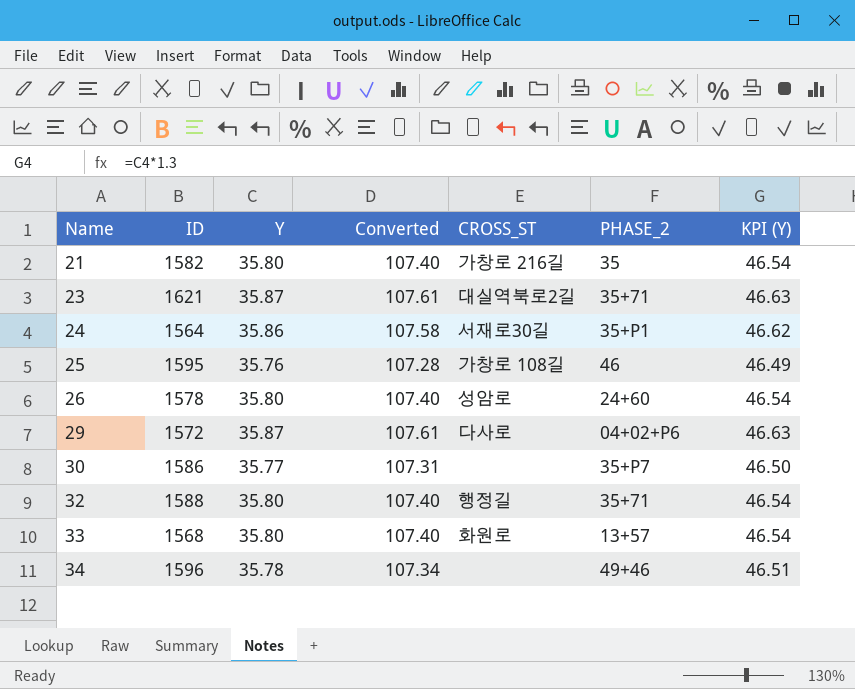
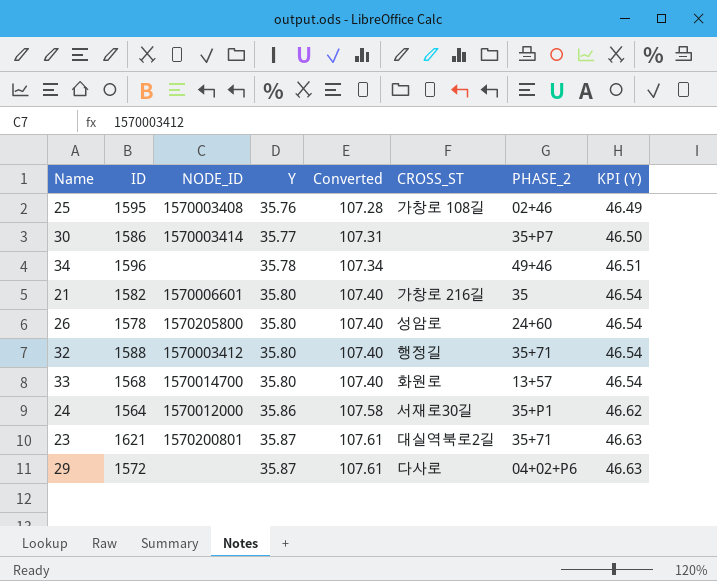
row order: Name ascending -> Y ascending
column NODE_ID | position: none -> 3
25 | PHASE_2: 46 -> 02+46

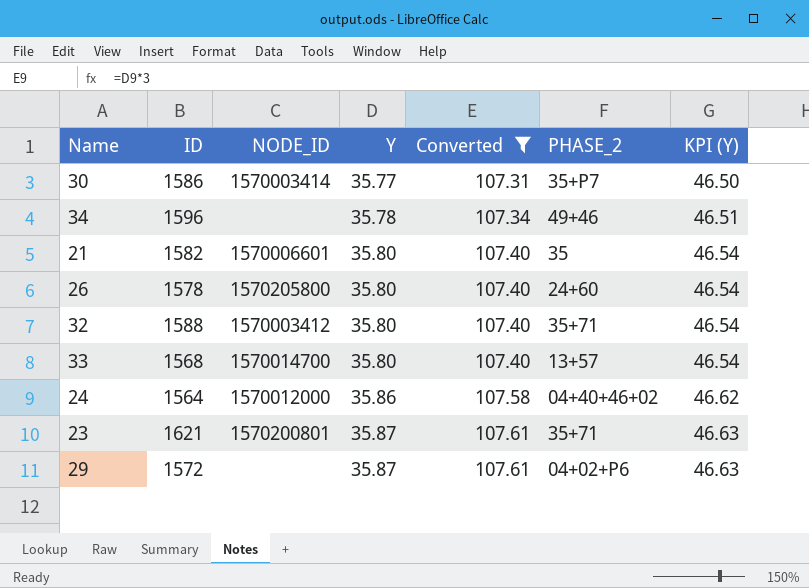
filter: none -> Converted != 107.28
column CROSS_ST | position: 6 -> none
24 | PHASE_2: 35+P1 -> 04+40+46+02

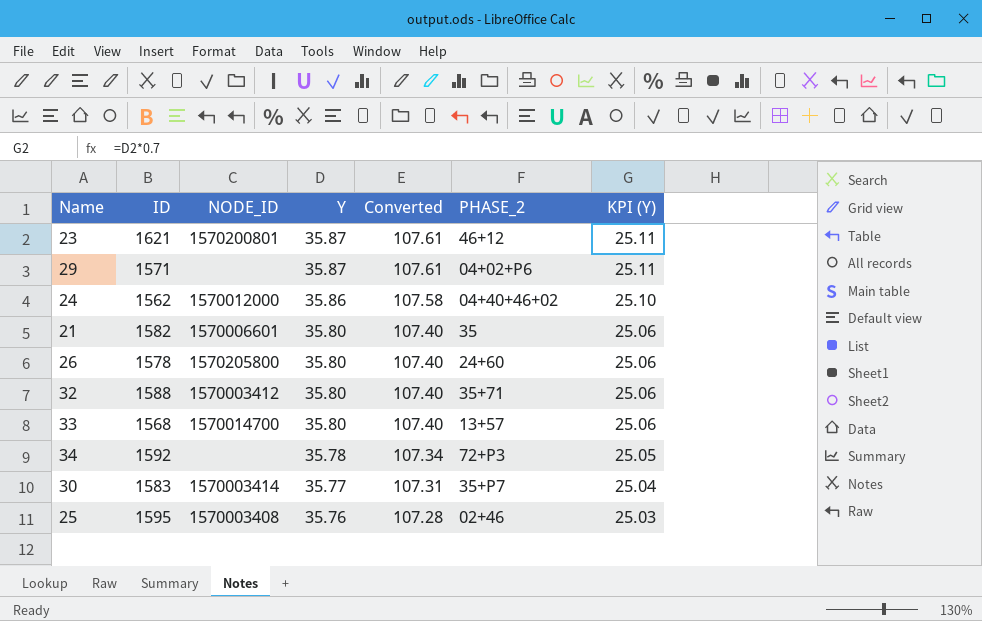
filter: Converted != 107.28 -> none
row order: Y ascending -> Y descending
column KPI (Y) | formula: [Y] * 1.3 -> [Y] * 0.7
23 | PHASE_2: 35+71 -> 46+12
29 | ID: 1572 -> 1571
24 | ID: 1564 -> 1562
34 | ID: 1596 -> 1592
34 | PHASE_2: 49+46 -> 72+P3
30 | ID: 1586 -> 1583

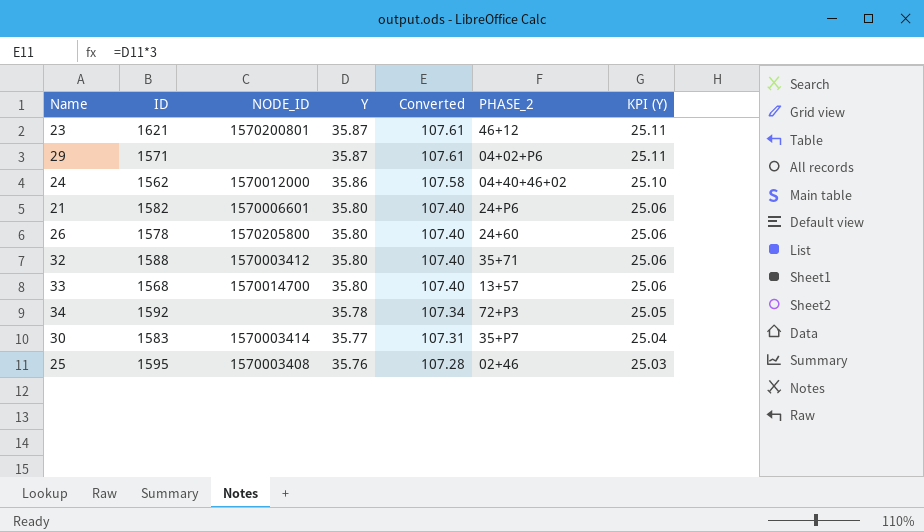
21 | PHASE_2: 35 -> 24+P6

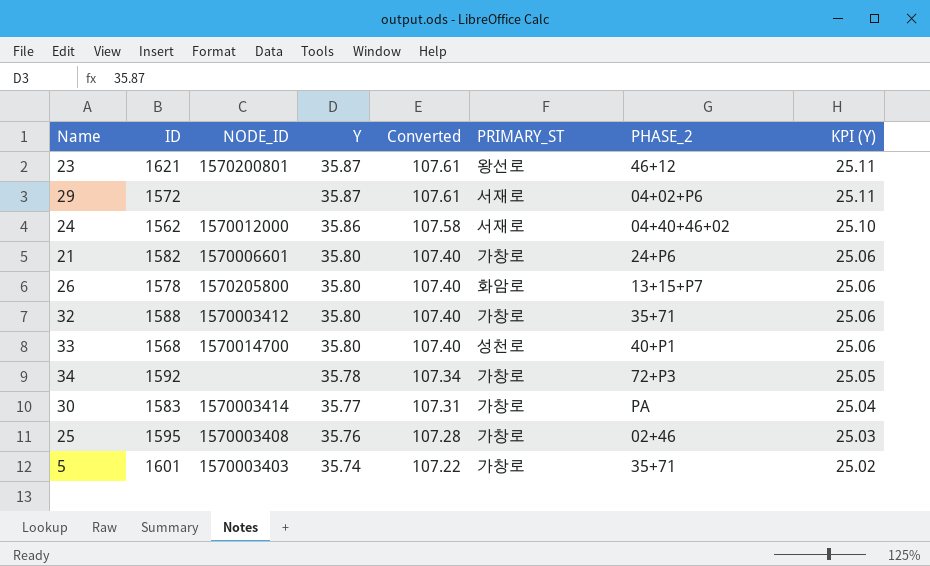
column PRIMARY_ST | position: none -> 6
29 | ID: 1571 -> 1572
26 | PHASE_2: 24+60 -> 13+15+P7
33 | PHASE_2: 13+57 -> 40+P1
30 | PHASE_2: 35+P7 -> PA
row 5: none -> 1601 | 1570003403 | 35.74 | 107.22 | 가창로 | 35+71 | 25.02

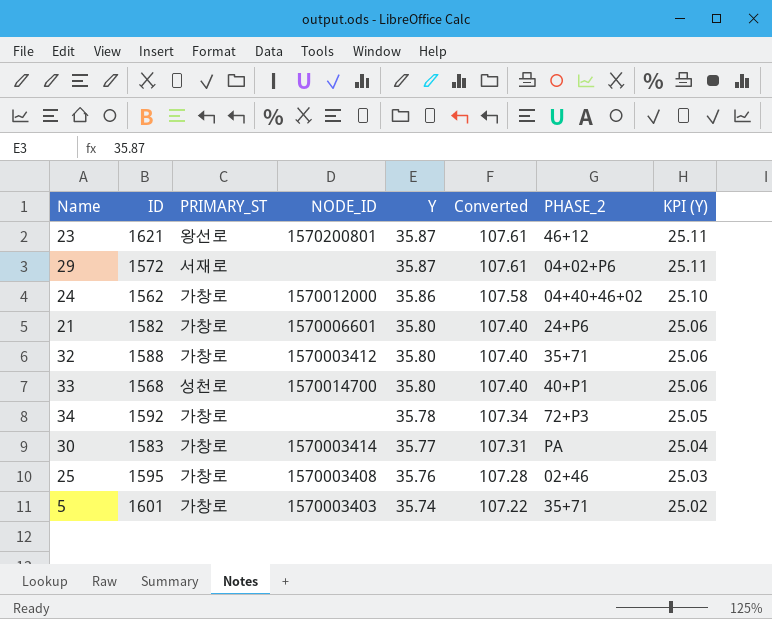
column PRIMARY_ST | position: 6 -> 3
row 26: 1578 | 1570205800 | 35.80 | 107.40 | 화암로 | 13+15+P7 | 25.06 -> none
24 | PRIMARY_ST: 서재로 -> 가창로

